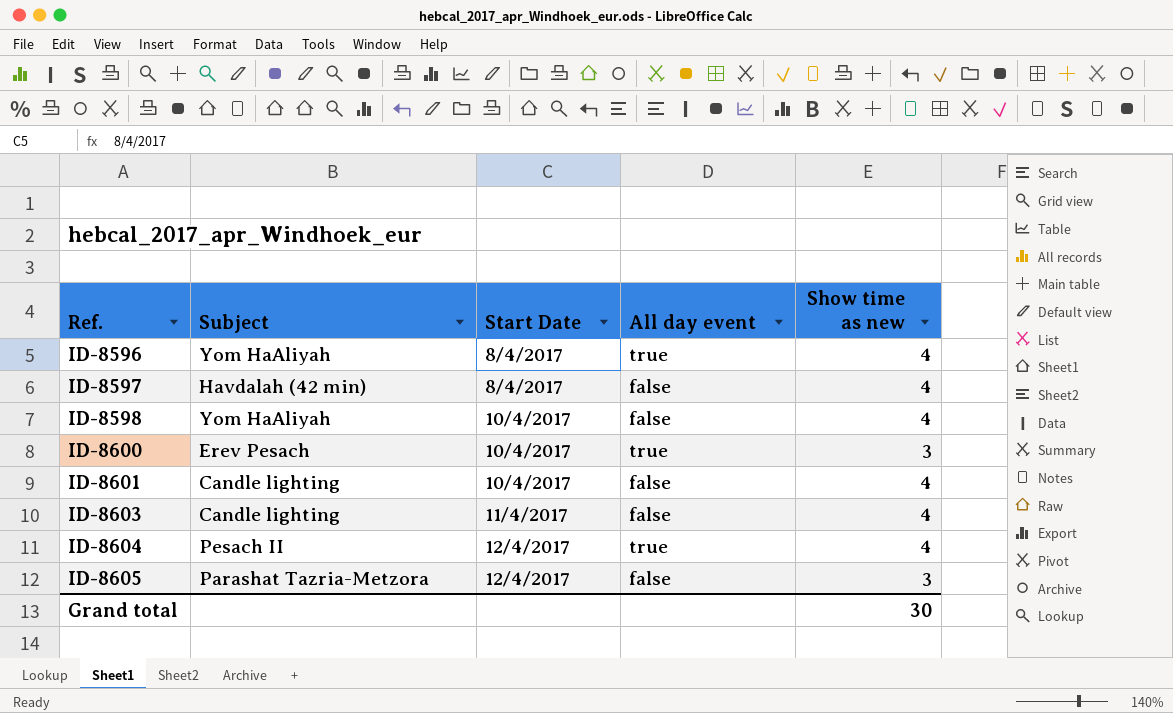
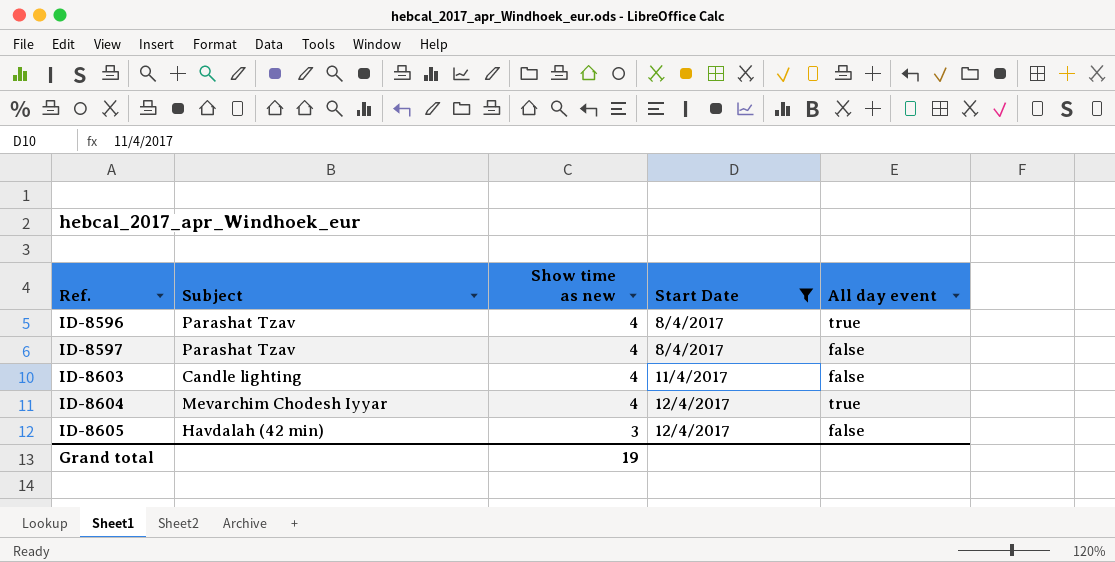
filter: none -> Start Date != 10/4/2017
column Show time as new | position: 5 -> 3
ID-8596 | Subject: Yom HaAliyah -> Parashat Tzav
ID-8597 | Subject: Havdalah (42 min) -> Parashat Tzav
ID-8604 | Subject: Pesach II -> Mevarchim Chodesh Iyyar
ID-8605 | Subject: Parashat Tazria-Metzora -> Havdalah (42 min)
Grand total | Show time as new: 30 -> 19

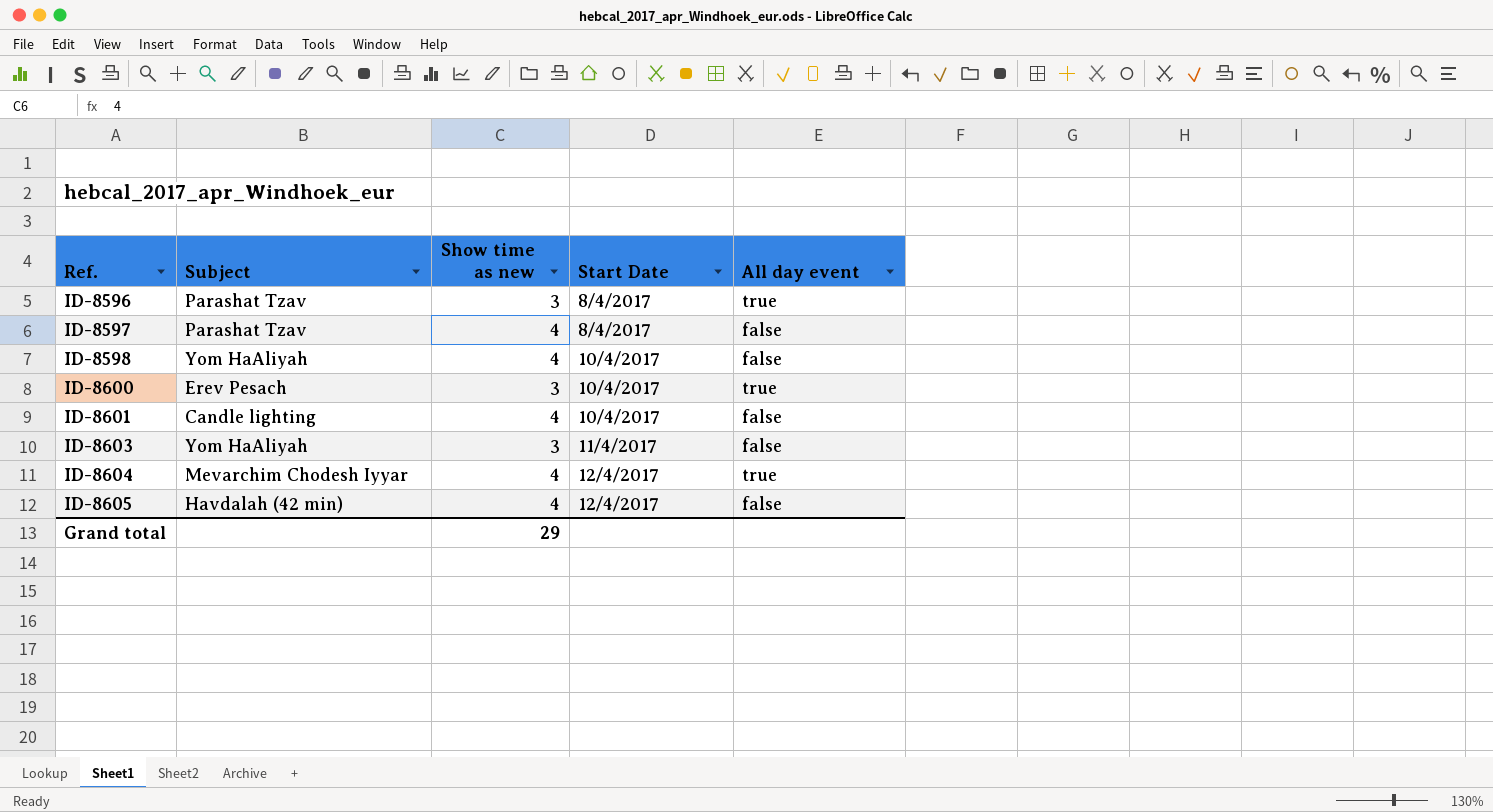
filter: Start Date != 10/4/2017 -> none
ID-8596 | Show time as new: 4 -> 3
ID-8603 | Subject: Candle lighting -> Yom HaAliyah
ID-8603 | Show time as new: 4 -> 3
ID-8605 | Show time as new: 3 -> 4
Grand total | Show time as new: 19 -> 29

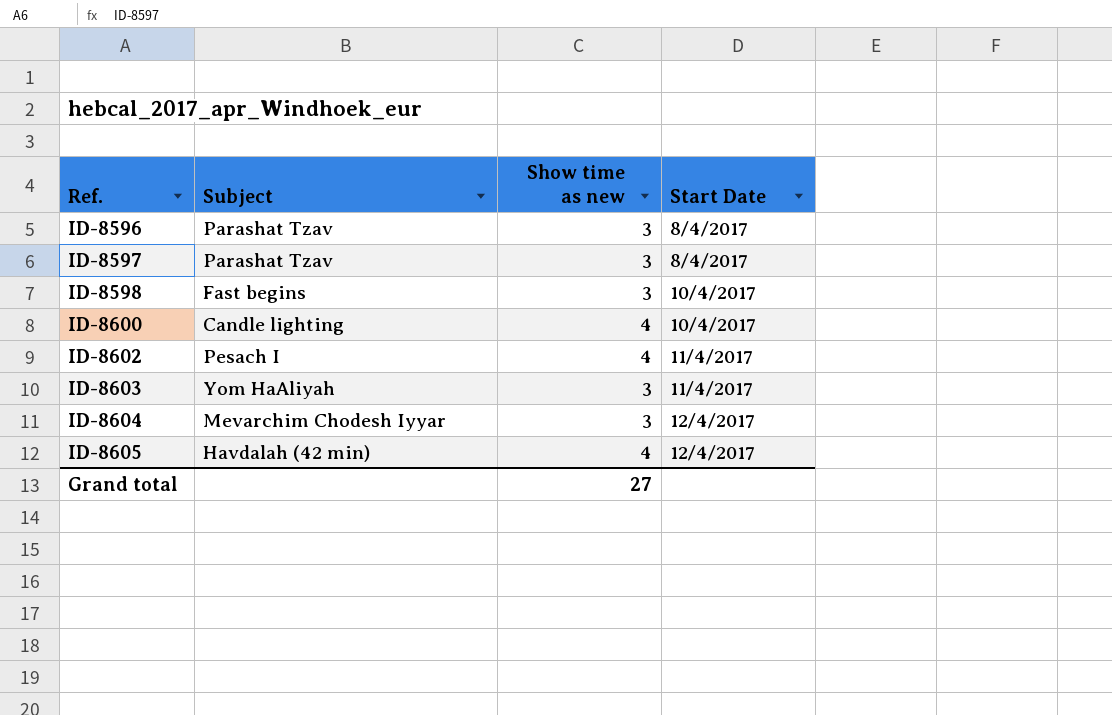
column All day event | position: 5 -> none
row ID-8601: Candle lighting | 4 | 10/4/2017 | false -> none
ID-8597 | Show time as new: 4 -> 3
ID-8598 | Subject: Yom HaAliyah -> Fast begins
ID-8598 | Show time as new: 4 -> 3
ID-8600 | Subject: Erev Pesach -> Candle lighting
ID-8600 | Show time as new: 3 -> 4
row ID-8602: none -> Pesach I | 4 | 11/4/2017
ID-8604 | Show time as new: 4 -> 3
Grand total | Show time as new: 29 -> 27

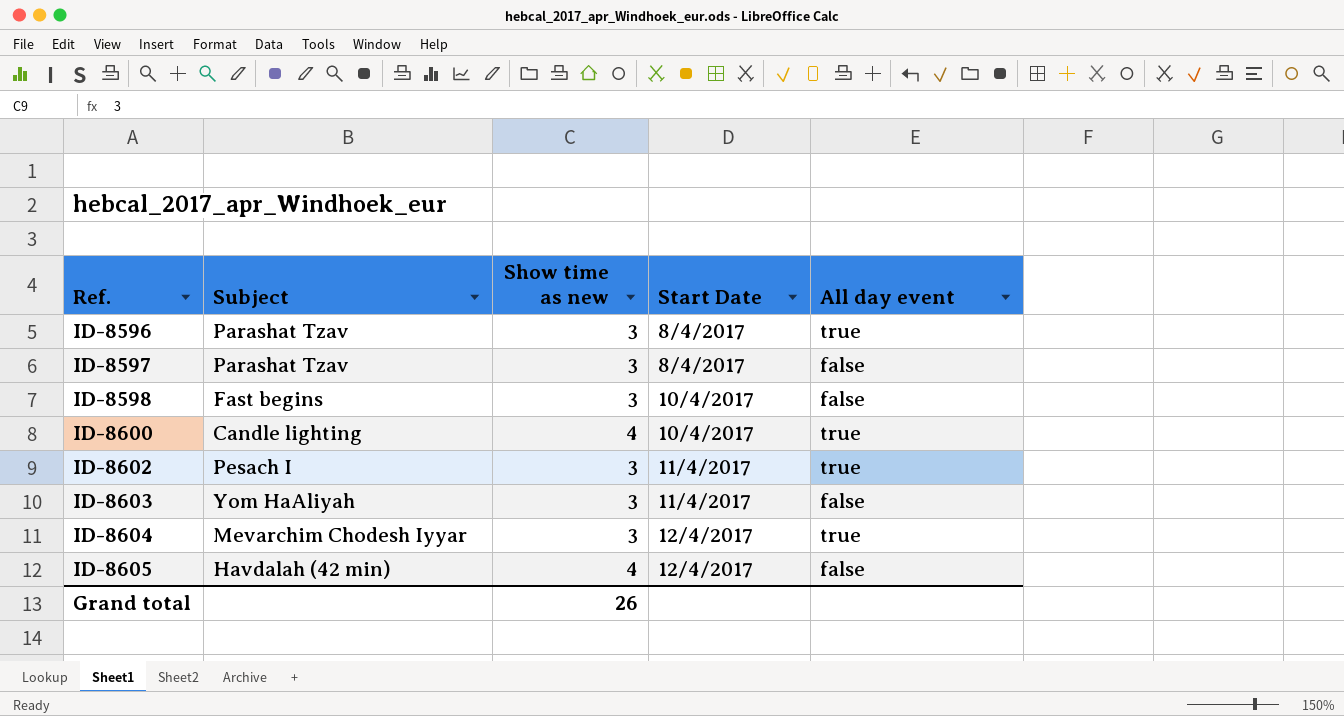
column All day event | position: none -> 5
ID-8602 | Show time as new: 4 -> 3
Grand total | Show time as new: 27 -> 26

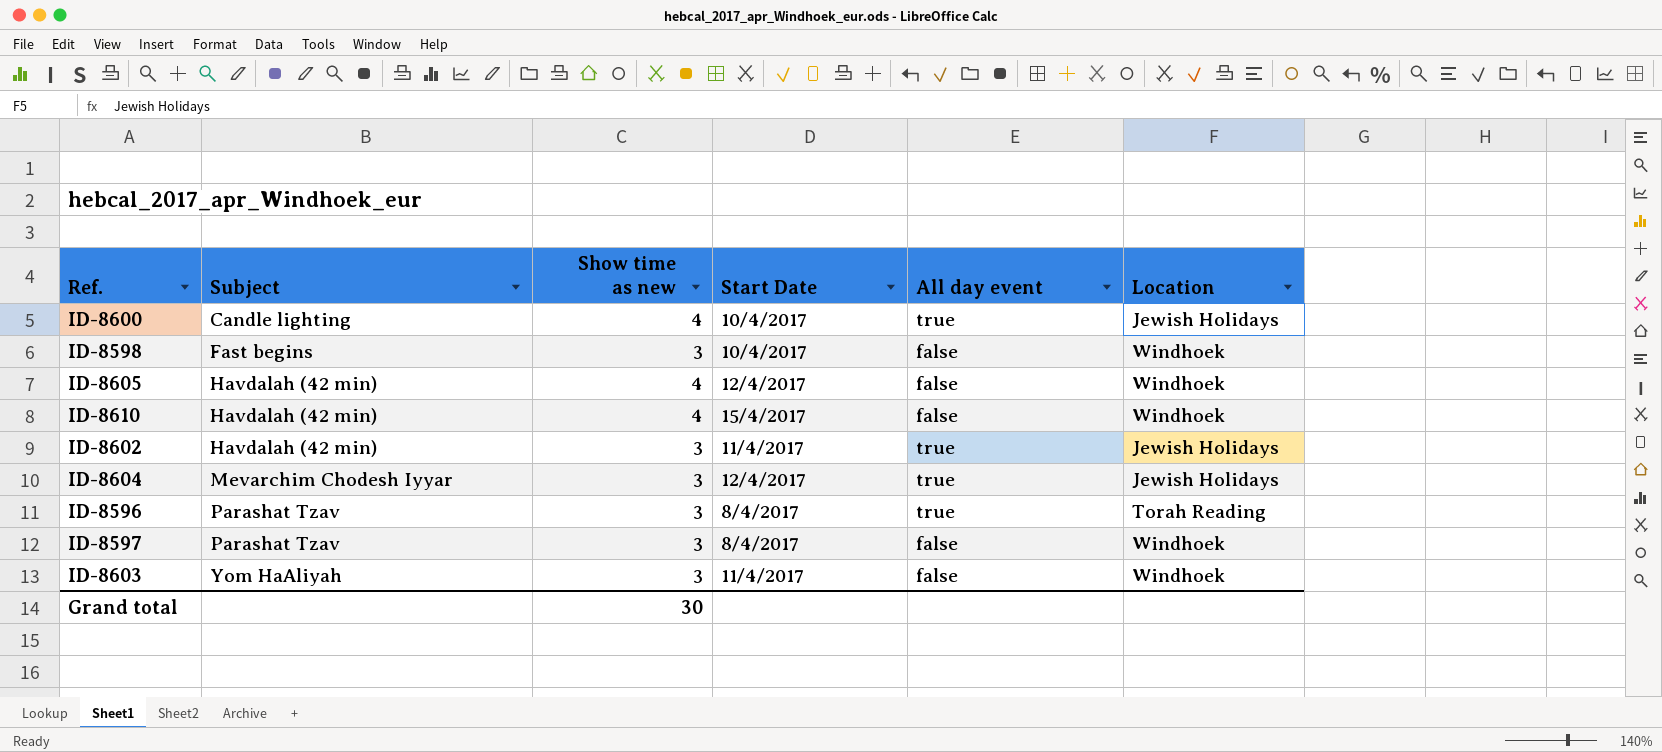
row order: Ref. ascending -> Subject ascending
column Location | position: none -> 6
row ID-8610: none -> Havdalah (42 min) | 4 | 15/4/2017 | false | Windhoek
ID-8602 | Subject: Pesach I -> Havdalah (42 min)
Grand total | Show time as new: 26 -> 30

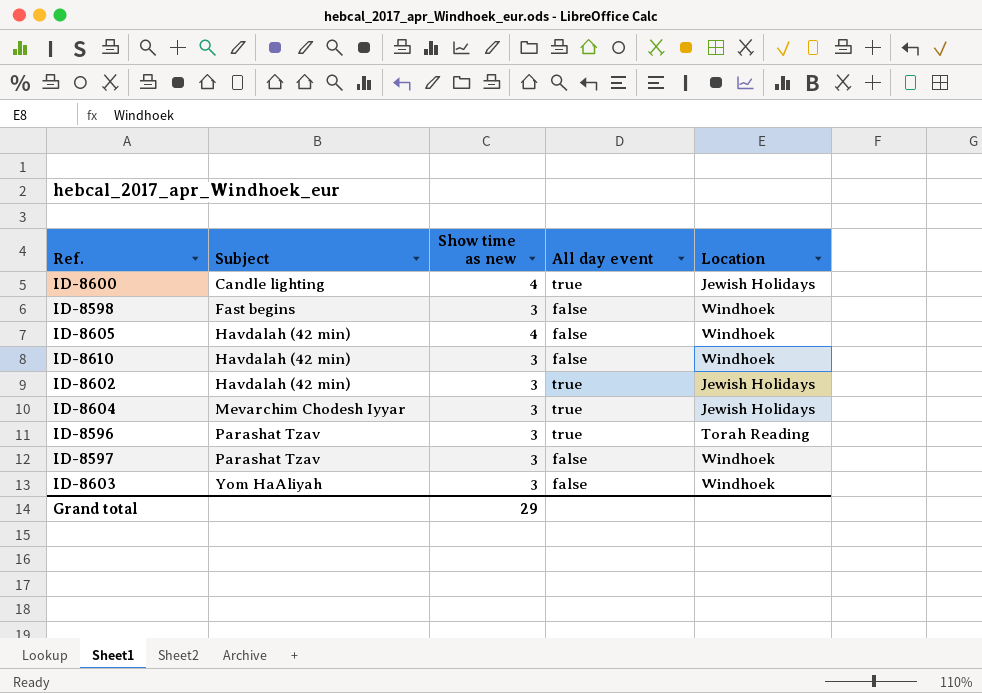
column Start Date | position: 4 -> none
ID-8610 | Show time as new: 4 -> 3
Grand total | Show time as new: 30 -> 29

